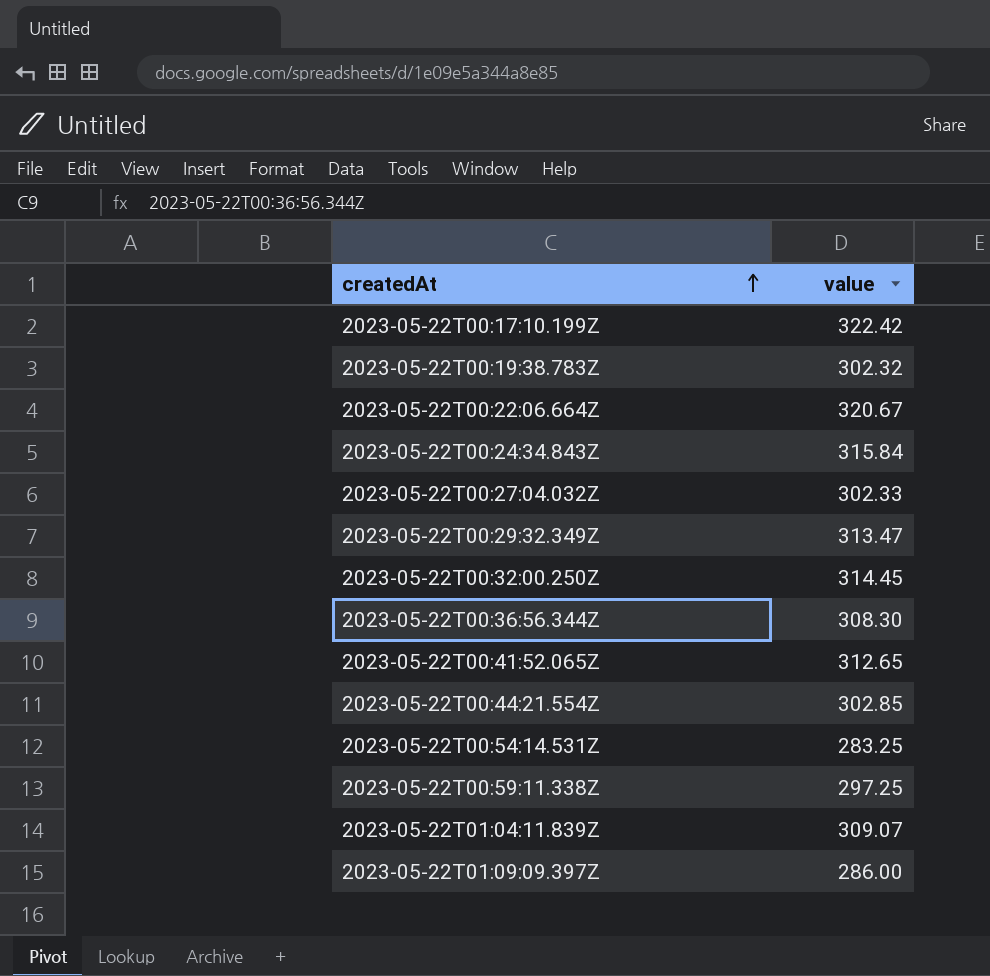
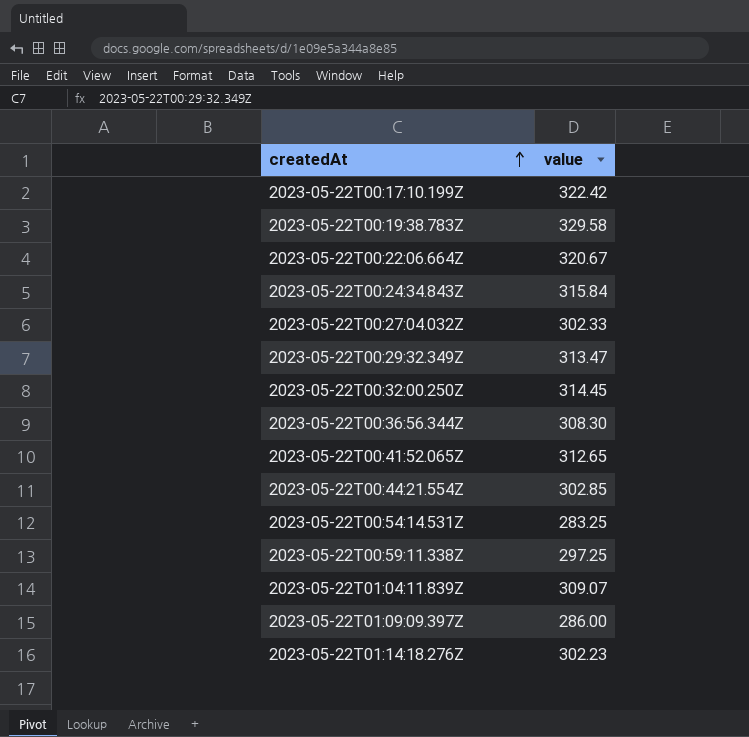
2023-05-22T00:19:38.783Z | value: 302.32 -> 329.58
row 2023-05-22T01:14:18.276Z: none -> 302.23

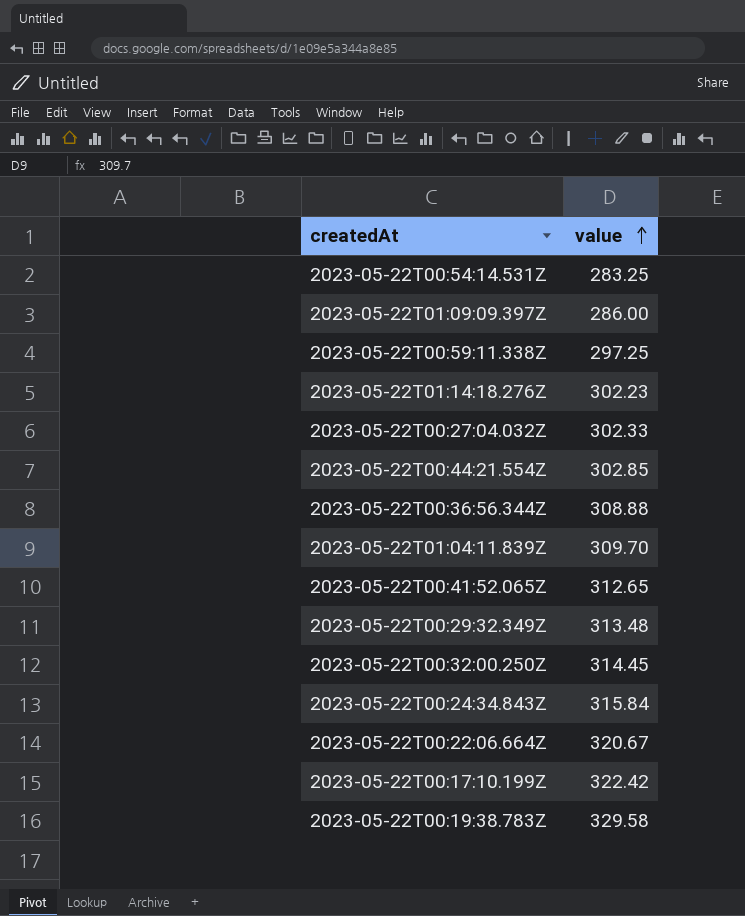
row order: createdAt ascending -> value ascending
2023-05-22T00:36:56.344Z | value: 308.30 -> 308.88
2023-05-22T01:04:11.839Z | value: 309.07 -> 309.70
2023-05-22T00:29:32.349Z | value: 313.47 -> 313.48

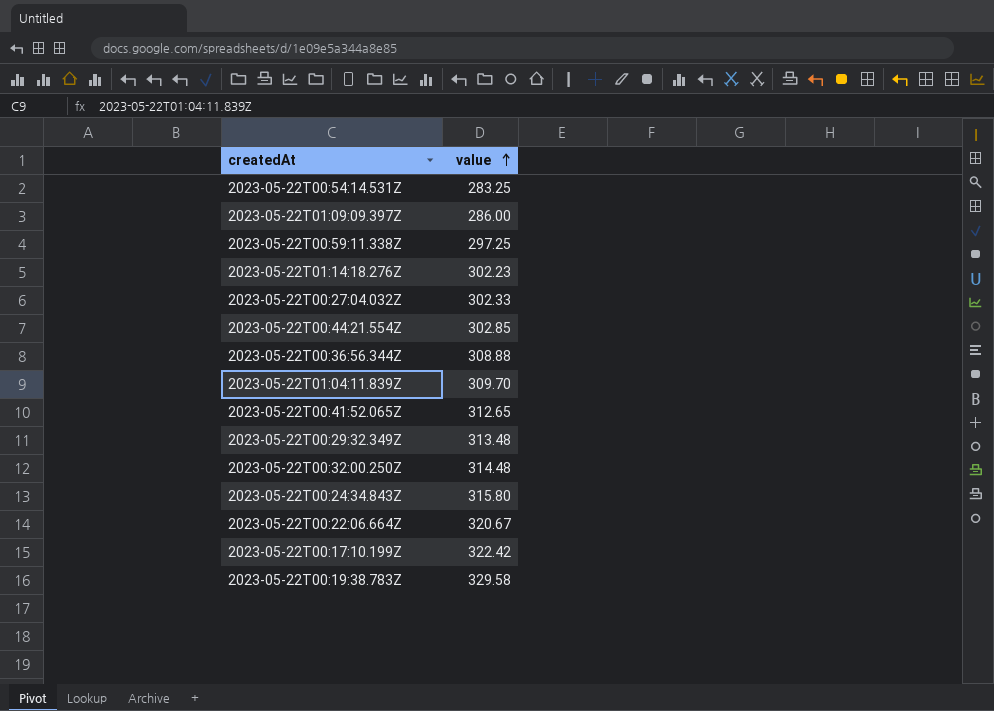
2023-05-22T00:32:00.250Z | value: 314.45 -> 314.48
2023-05-22T00:24:34.843Z | value: 315.84 -> 315.80

